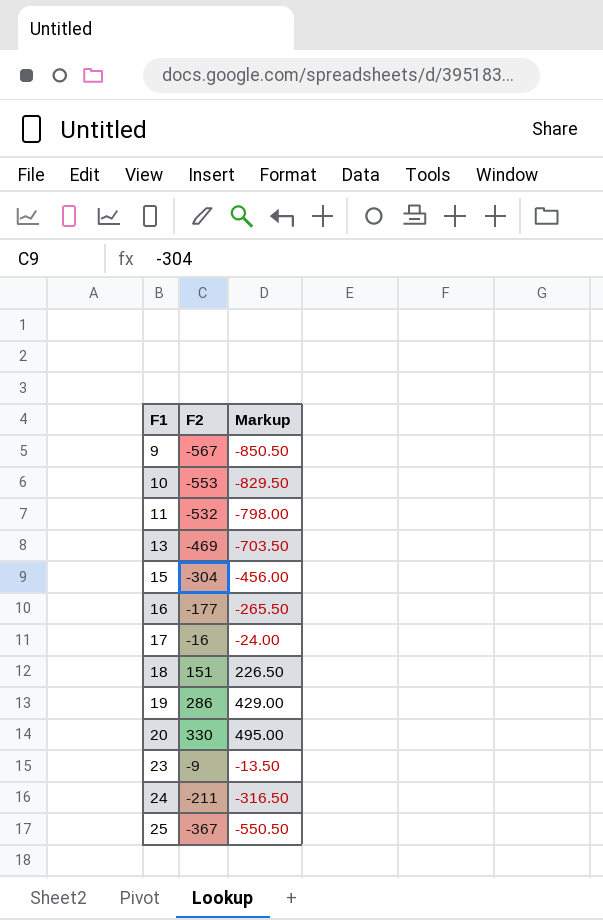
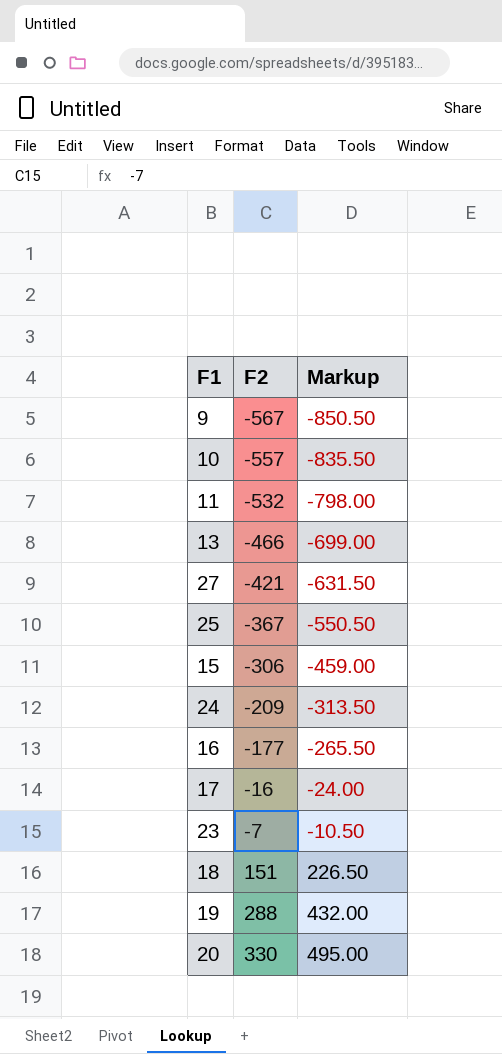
row order: F1 ascending -> F2 ascending
10 | F2: -553 -> -557
10 | Markup: -829.50 -> -835.50
13 | F2: -469 -> -466
13 | Markup: -703.50 -> -699.00
row 27: none -> -421 | -631.50
15 | F2: -304 -> -306
15 | Markup: -456.00 -> -459.00
24 | F2: -211 -> -209
24 | Markup: -316.50 -> -313.50
23 | F2: -9 -> -7
23 | Markup: -13.50 -> -10.50
19 | F2: 286 -> 288
19 | Markup: 429.00 -> 432.00

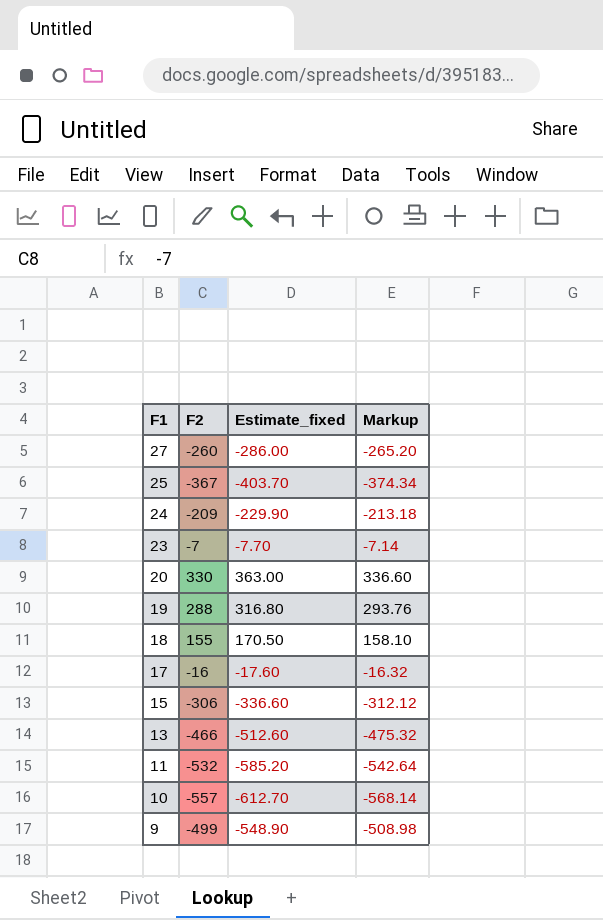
row order: F2 ascending -> F1 descending
column Estimate_fixed | formula: none -> [F2] * 1.1
column Markup | formula: [F2] * 1.5 -> [F2] * 1.02
row 16: -177 | -265.50 -> none
27 | F2: -421 -> -260
18 | F2: 151 -> 155
9 | F2: -567 -> -499

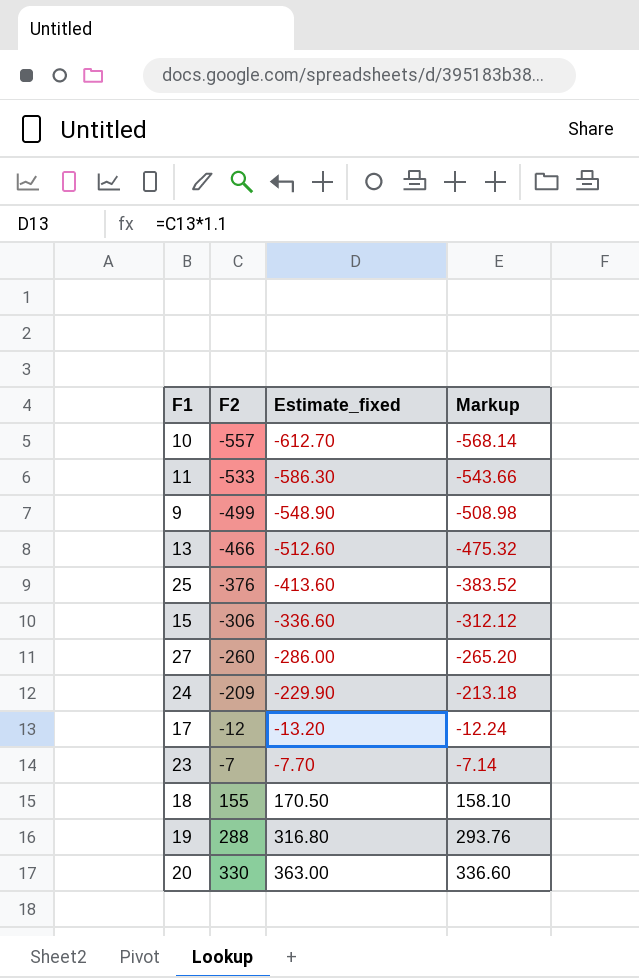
row order: F1 descending -> F2 ascending
11 | F2: -532 -> -533
11 | Estimate_fixed: -585.20 -> -586.30
11 | Markup: -542.64 -> -543.66
25 | F2: -367 -> -376
25 | Estimate_fixed: -403.70 -> -413.60
25 | Markup: -374.34 -> -383.52
17 | F2: -16 -> -12
17 | Estimate_fixed: -17.60 -> -13.20
17 | Markup: -16.32 -> -12.24

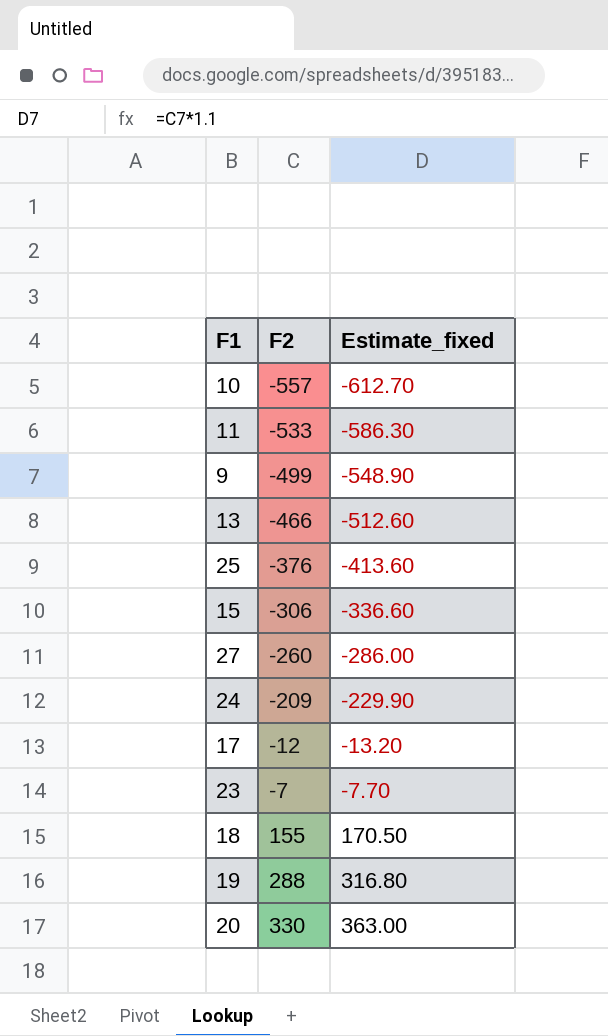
column Markup | formula: [F2] * 1.02 -> none

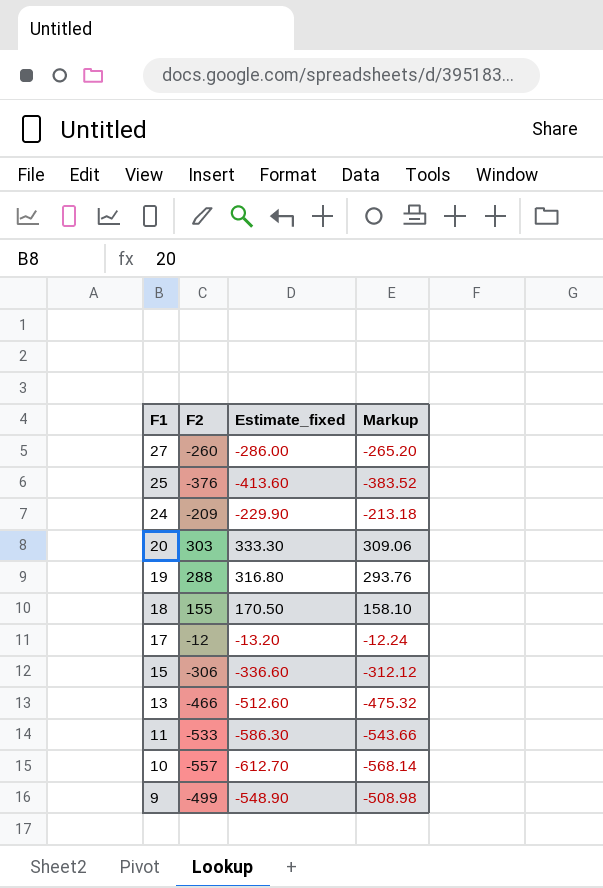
row order: F2 ascending -> F1 descending
column Markup | formula: none -> [F2] * 1.02
row 23: -7 | -7.70 -> none
20 | F2: 330 -> 303
20 | Estimate_fixed: 363.00 -> 333.30

